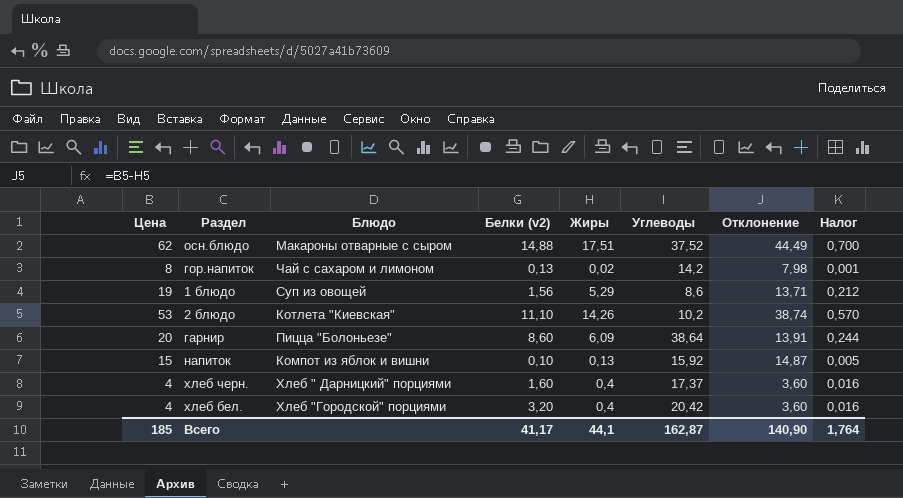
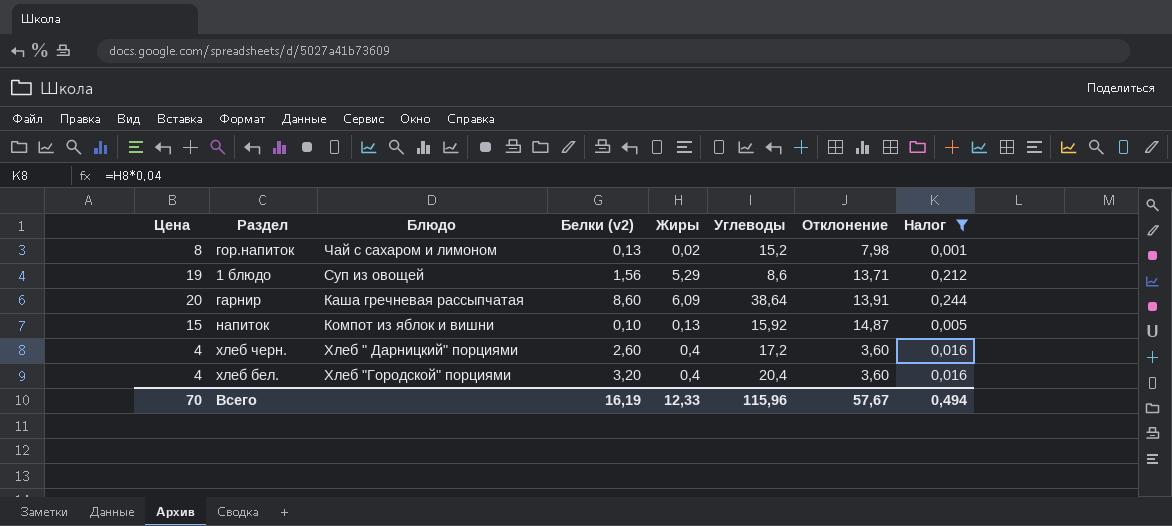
filter: none -> Налог <= 0,244
гор.напиток | Углеводы: 14,2 -> 15,2
гарнир | Блюдо: Пицца "Болоньезе" -> Каша гречневая рассыпчатая
хлеб черн. | Белки (v2): 1,60 -> 2,60
хлеб черн. | Углеводы: 17,37 -> 17,2
хлеб бел. | Углеводы: 20,42 -> 20,4
Всего | Цена: 185 -> 70
Всего | Белки (v2): 41,17 -> 16,19
Всего | Жиры: 44,1 -> 12,33
Всего | Углеводы: 162,87 -> 115,96
Всего | Отклонение: 140,90 -> 57,67
Всего | Налог: 1,764 -> 0,494

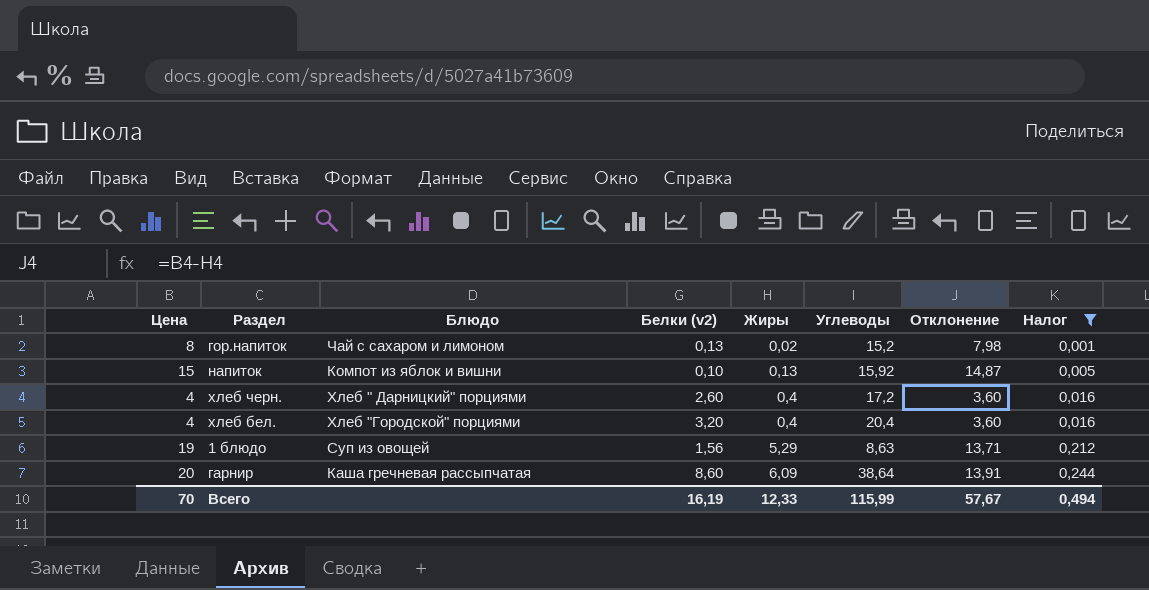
row order: none -> Жиры ascending
1 блюдо | Углеводы: 8,6 -> 8,63
Всего | Углеводы: 115,96 -> 115,99

